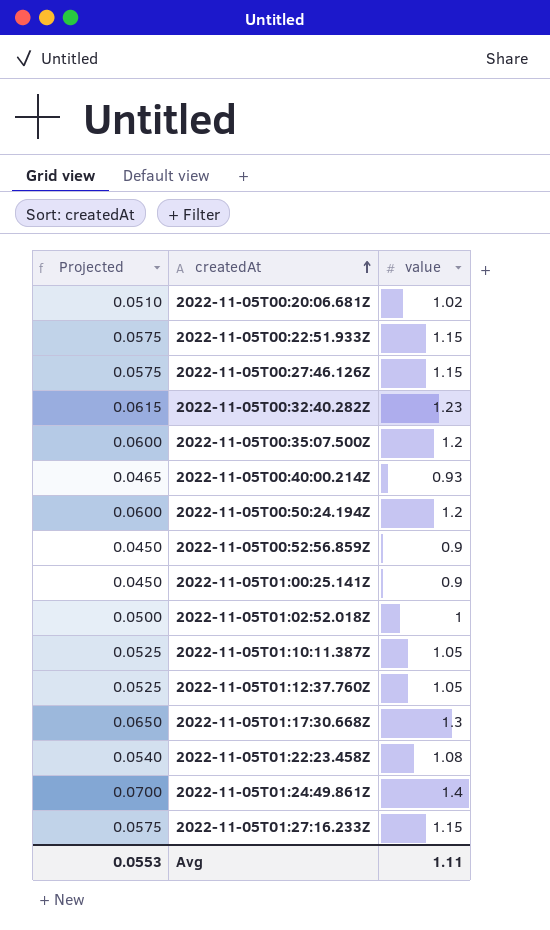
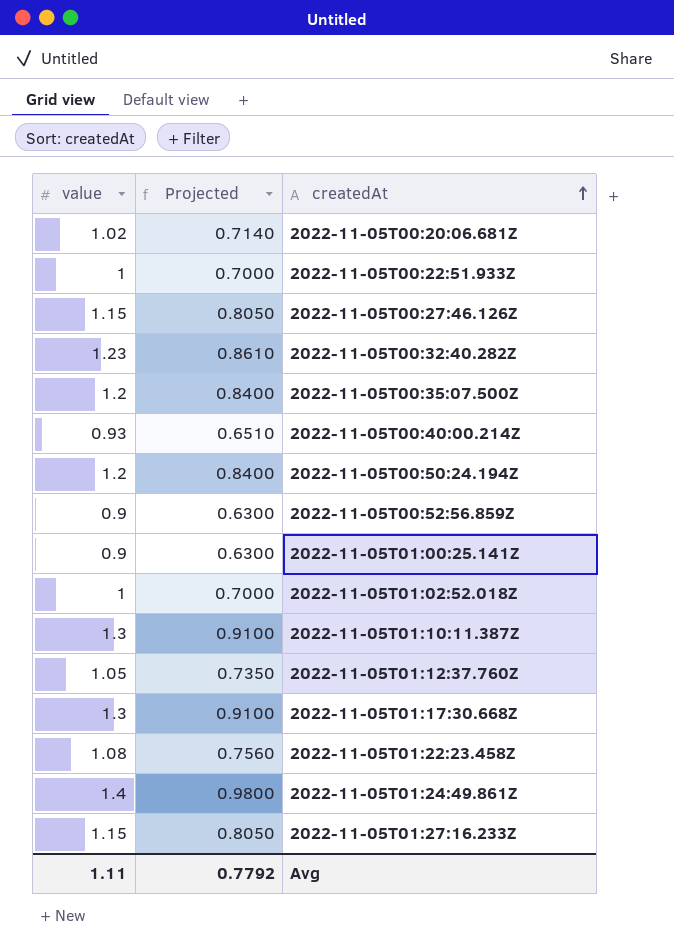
column value | position: 3 -> 1
column Projected | formula: [value] * 0.05 -> [value] * 0.7
2022-11-05T00:22:51.933Z | value: 1.15 -> 1
2022-11-05T01:10:11.387Z | value: 1.05 -> 1.3
Avg | Projected: 0.0553 -> 0.7792

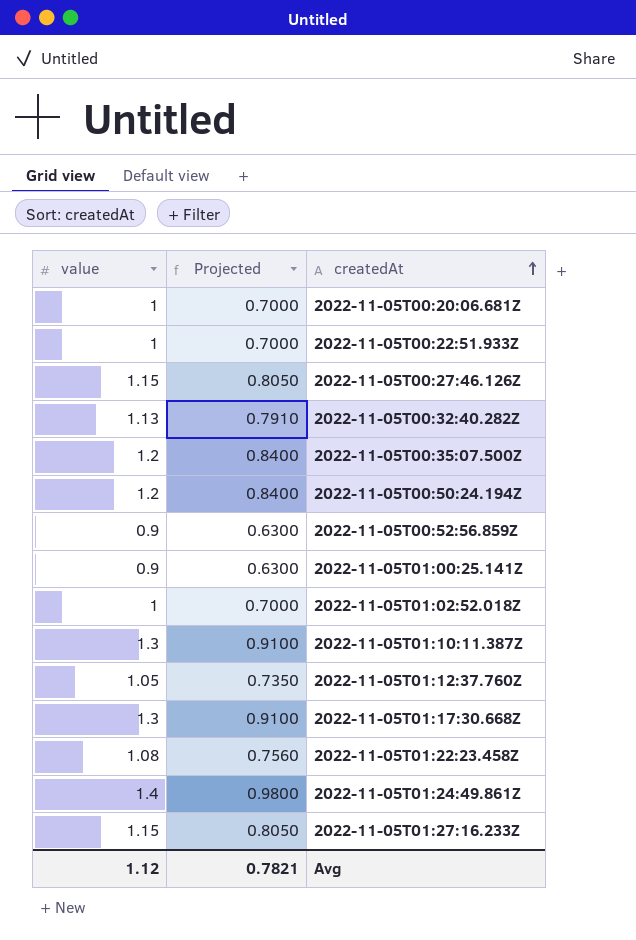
row 2022-11-05T00:40:00.214Z: 0.93 | 0.6510 -> none
2022-11-05T00:20:06.681Z | value: 1.02 -> 1
2022-11-05T00:20:06.681Z | Projected: 0.7140 -> 0.7000
2022-11-05T00:32:40.282Z | value: 1.23 -> 1.13
2022-11-05T00:32:40.282Z | Projected: 0.8610 -> 0.7910
Avg | value: 1.11 -> 1.12
Avg | Projected: 0.7792 -> 0.7821

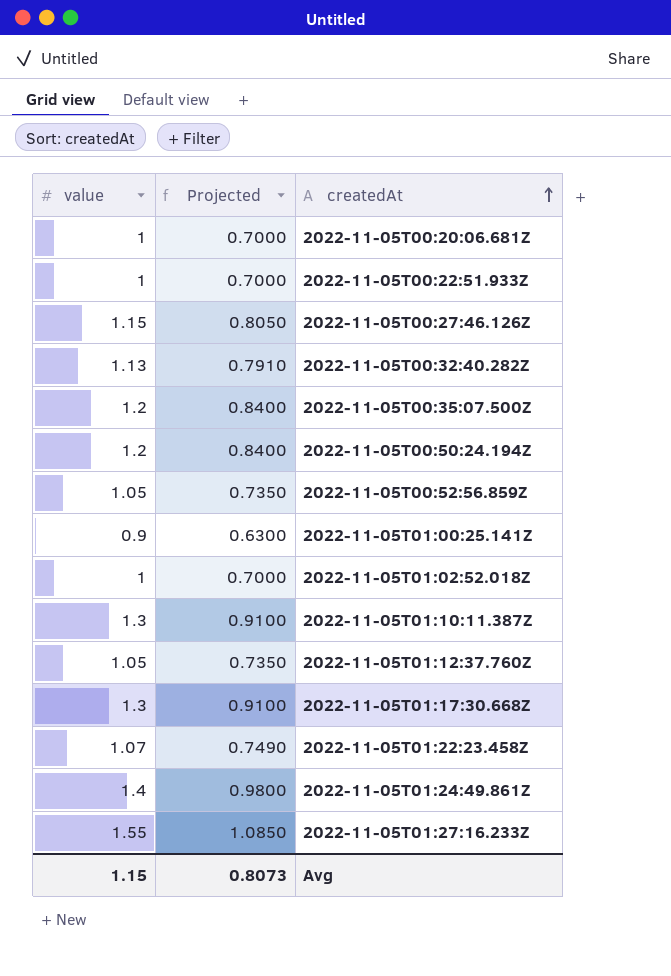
2022-11-05T00:52:56.859Z | value: 0.9 -> 1.05
2022-11-05T00:52:56.859Z | Projected: 0.6300 -> 0.7350
2022-11-05T01:22:23.458Z | value: 1.08 -> 1.07
2022-11-05T01:22:23.458Z | Projected: 0.7560 -> 0.7490
2022-11-05T01:27:16.233Z | value: 1.15 -> 1.55
2022-11-05T01:27:16.233Z | Projected: 0.8050 -> 1.0850
Avg | value: 1.12 -> 1.15
Avg | Projected: 0.7821 -> 0.8073

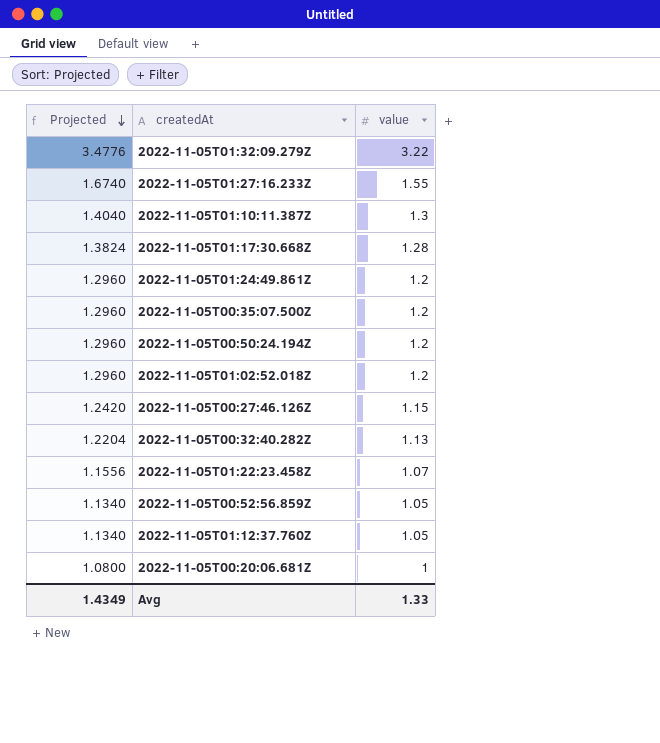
row order: createdAt ascending -> Projected descending
column Projected | formula: [value] * 0.7 -> [value] * 1.08
column value | position: 1 -> 3
row 2022-11-05T00:22:51.933Z: 1 | 0.7000 -> none
row 2022-11-05T01:00:25.141Z: 0.9 | 0.6300 -> none
row 2022-11-05T01:32:09.279Z: none -> 3.4776 | 3.22
2022-11-05T01:17:30.668Z | value: 1.3 -> 1.28
2022-11-05T01:24:49.861Z | value: 1.4 -> 1.2
2022-11-05T01:02:52.018Z | value: 1 -> 1.2
Avg | Projected: 0.8073 -> 1.4349
Avg | value: 1.15 -> 1.33

